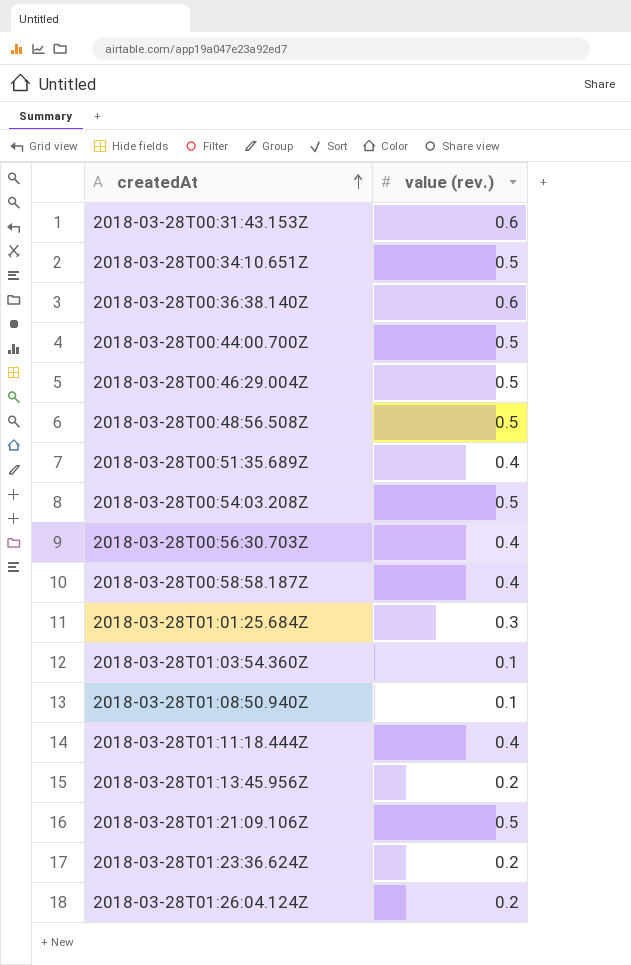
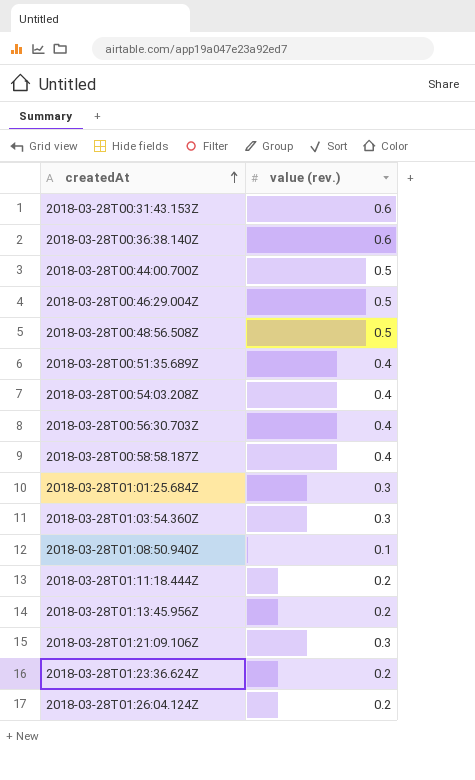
row 2018-03-28T00:34:10.651Z: 0.5 -> none
2018-03-28T00:54:03.208Z | value (rev.): 0.5 -> 0.4
2018-03-28T01:03:54.360Z | value (rev.): 0.1 -> 0.3
2018-03-28T01:11:18.444Z | value (rev.): 0.4 -> 0.2
2018-03-28T01:21:09.106Z | value (rev.): 0.5 -> 0.3

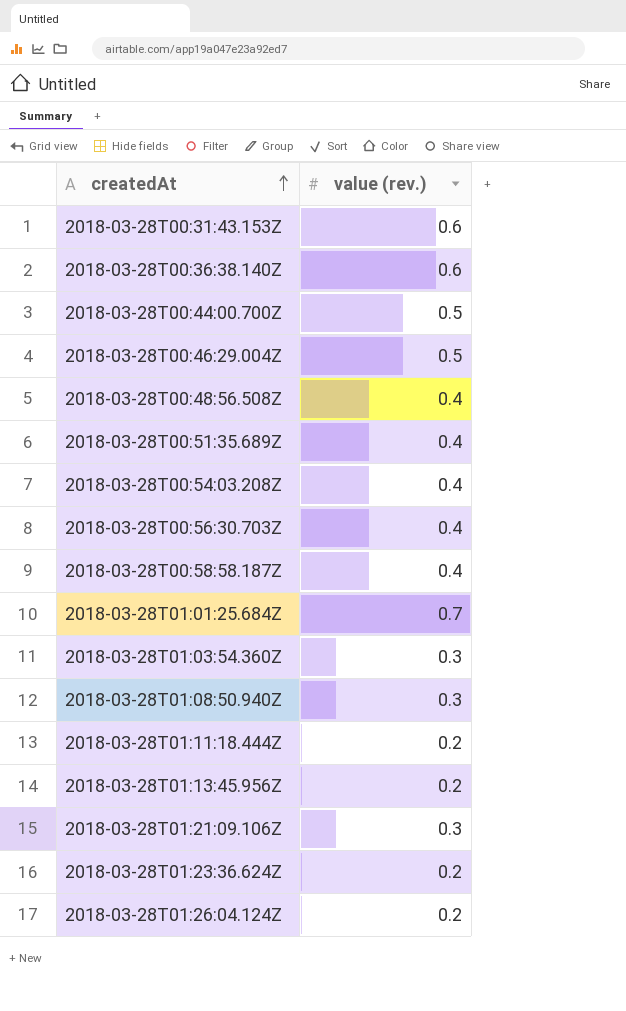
2018-03-28T00:48:56.508Z | value (rev.): 0.5 -> 0.4
2018-03-28T01:01:25.684Z | value (rev.): 0.3 -> 0.7
2018-03-28T01:08:50.940Z | value (rev.): 0.1 -> 0.3

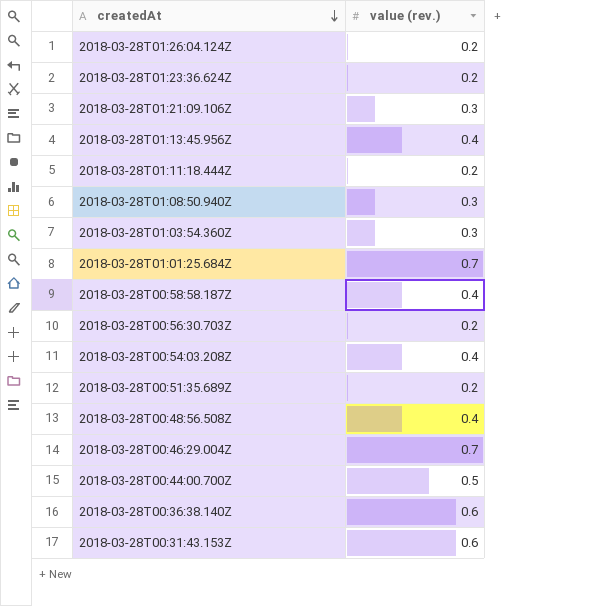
row order: createdAt ascending -> createdAt descending
2018-03-28T01:13:45.956Z | value (rev.): 0.2 -> 0.4
2018-03-28T00:56:30.703Z | value (rev.): 0.4 -> 0.2
2018-03-28T00:51:35.689Z | value (rev.): 0.4 -> 0.2
2018-03-28T00:46:29.004Z | value (rev.): 0.5 -> 0.7

